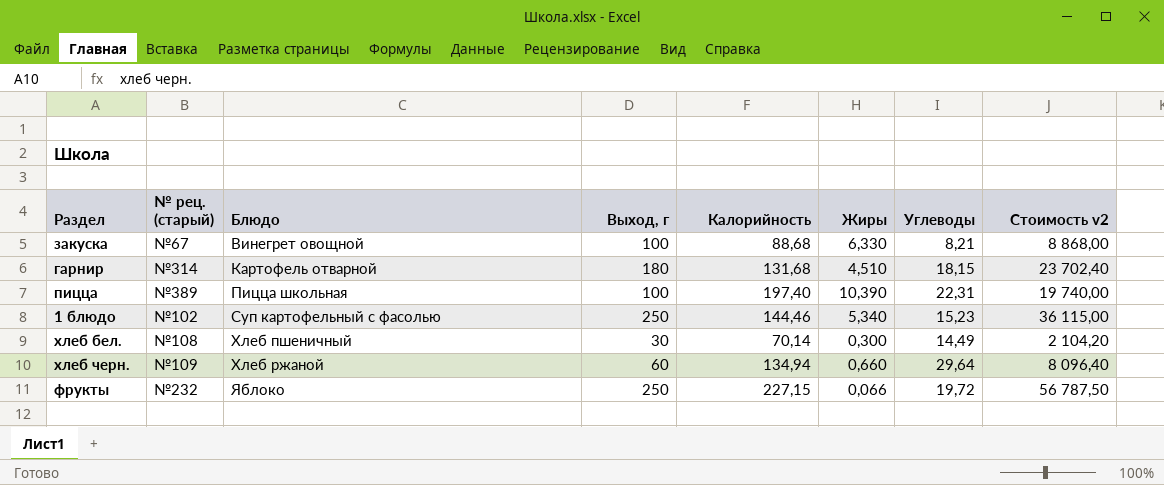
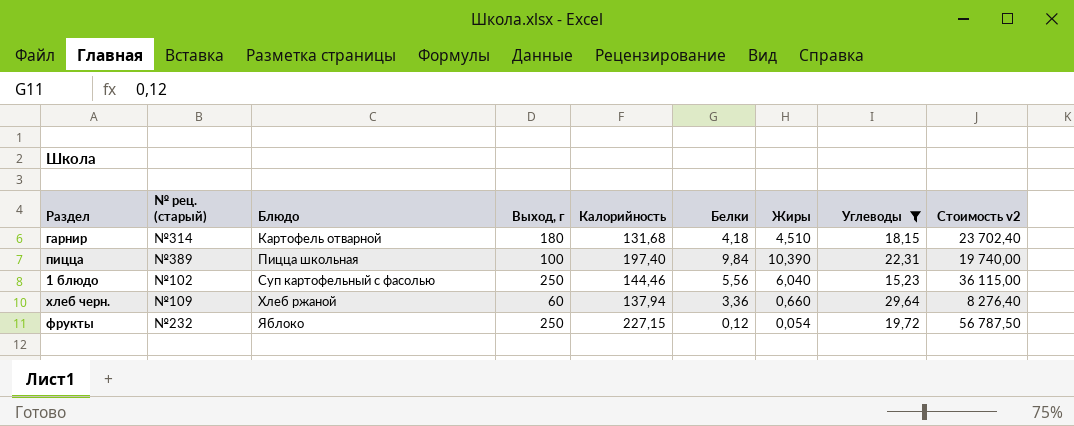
filter: none -> Углеводы >= 15,23
column Белки | position: none -> 6
1 блюдо | Жиры: 5,340 -> 6,040
хлеб черн. | Калорийность: 134,94 -> 137,94
хлеб черн. | Стоимость v2: 8 096,40 -> 8 276,40
фрукты | Жиры: 0,066 -> 0,054

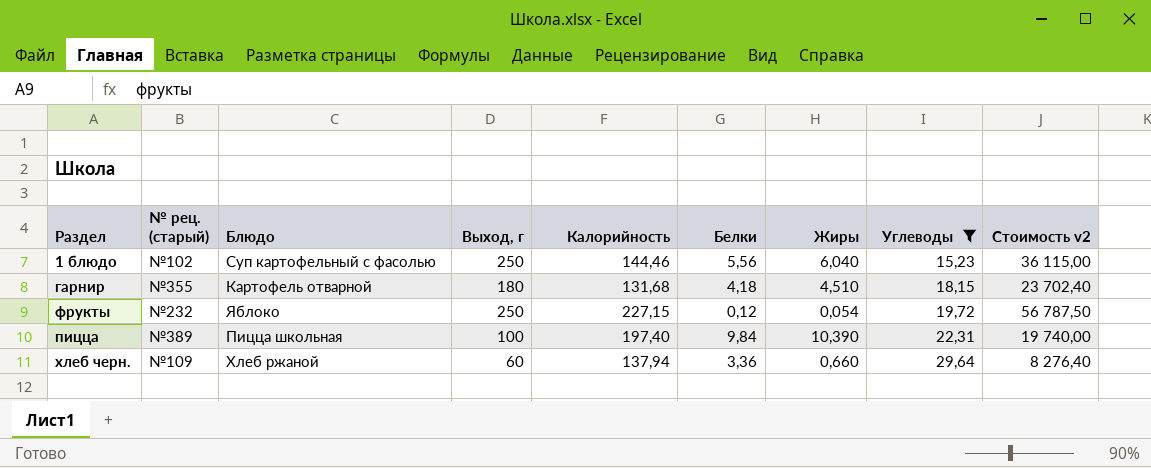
row order: Блюдо ascending -> Углеводы ascending
гарнир | № рец. (старый): №314 -> №355

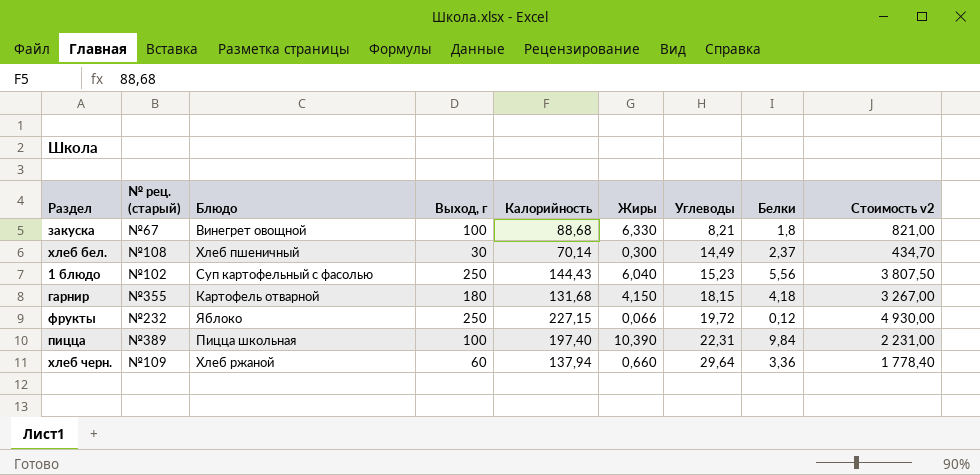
filter: Углеводы >= 15,23 -> none
column Белки | position: 6 -> 8
column Стоимость v2 | formula: [Выход, г] * [Калорийность] -> [Выход, г] * [Углеводы]
1 блюдо | Калорийность: 144,46 -> 144,43
гарнир | Жиры: 4,510 -> 4,150
фрукты | Жиры: 0,054 -> 0,066

